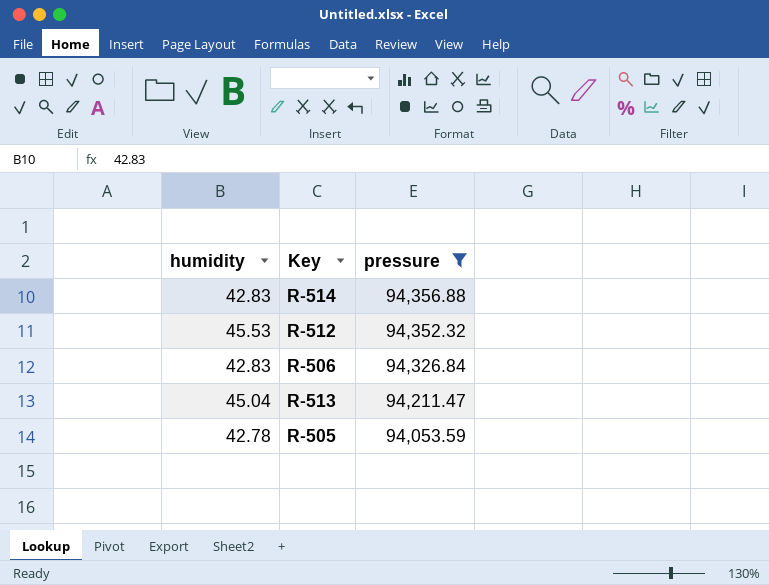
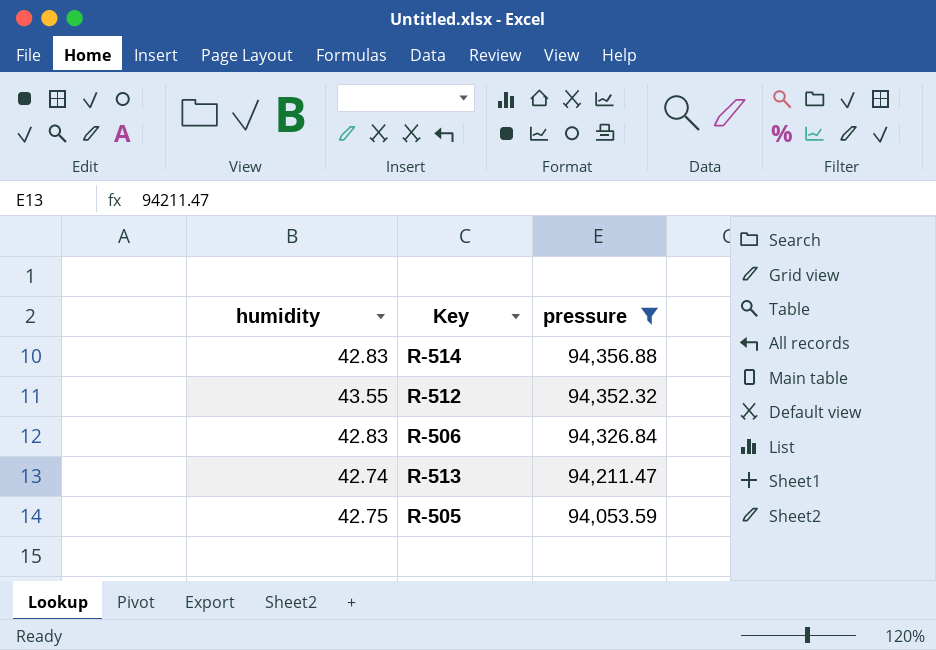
R-512 | humidity: 45.53 -> 43.55
R-513 | humidity: 45.04 -> 42.74
R-505 | humidity: 42.78 -> 42.75

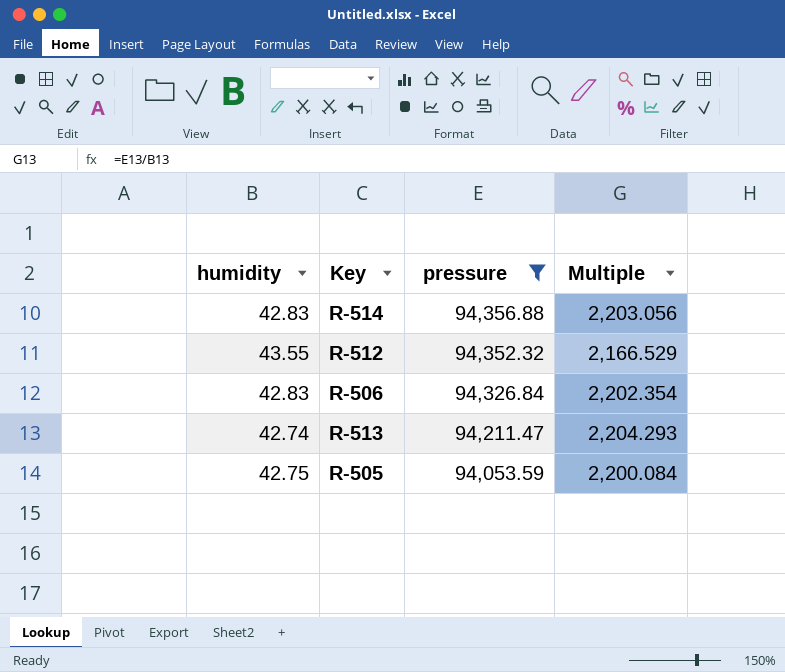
column Multiple | formula: none -> [pressure] / [humidity]

